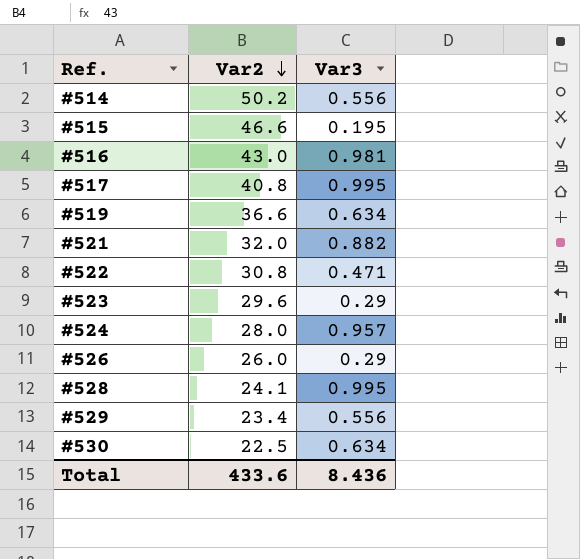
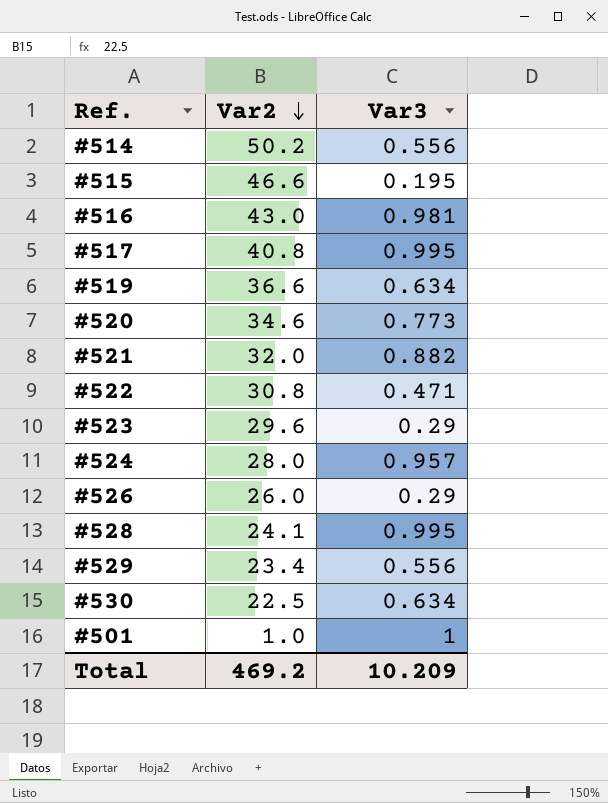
row #520: none -> 34.6 | 0.773
row #501: none -> 1.0 | 1
Total | Var2: 433.6 -> 469.2
Total | Var3: 8.436 -> 10.209

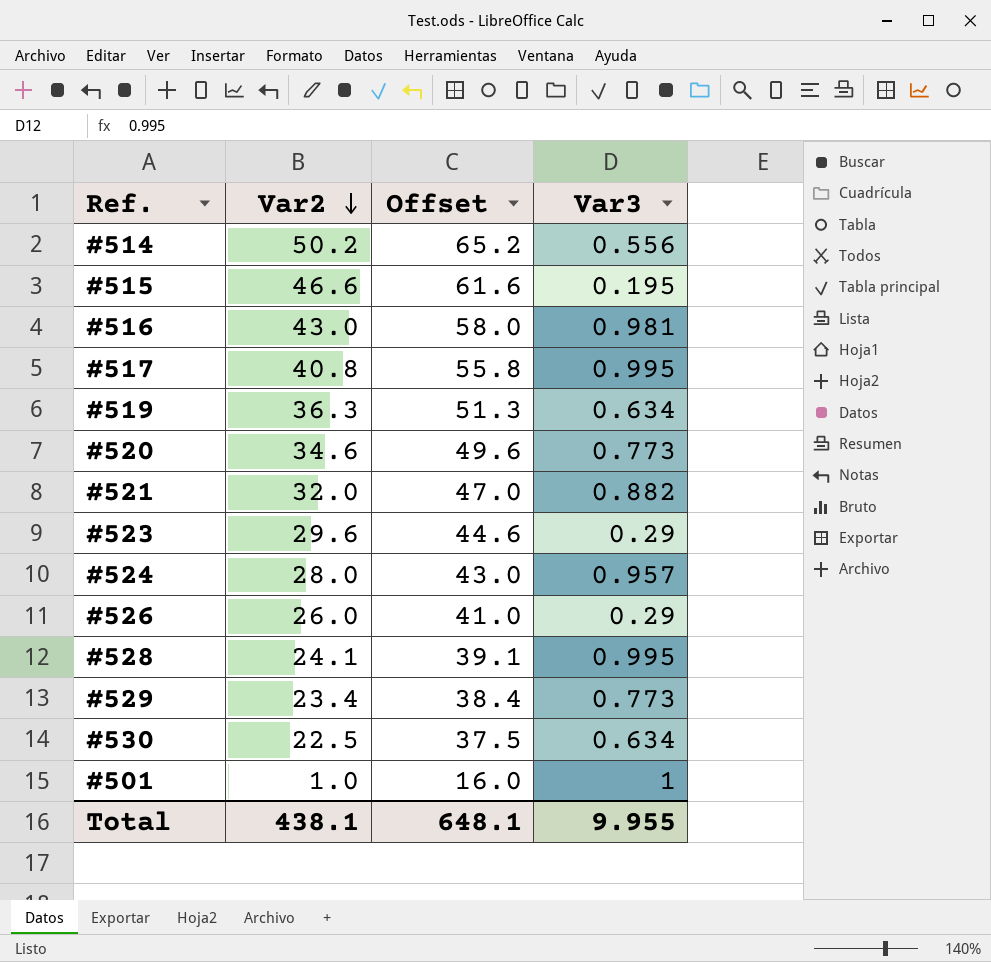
column Offset | formula: none -> [Var2] + 15
row #522: 30.8 | 0.471 -> none
#519 | Var2: 36.6 -> 36.3
#529 | Var3: 0.556 -> 0.773
Total | Var2: 469.2 -> 438.1
Total | Var3: 10.209 -> 9.955

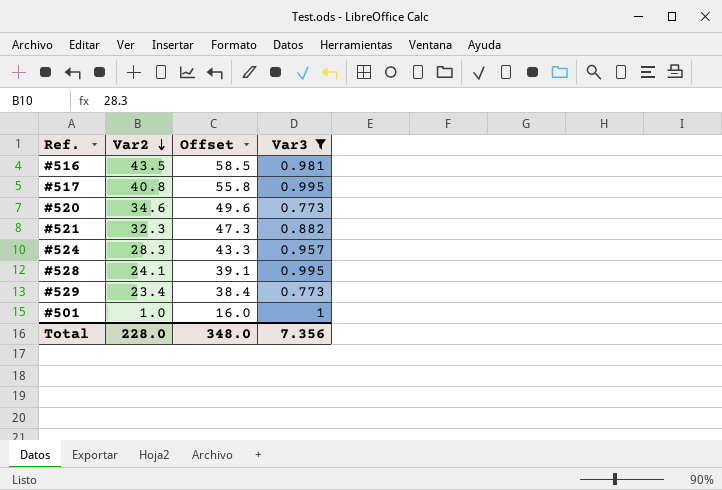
filter: none -> Var3 >= 0.773
#516 | Var2: 43.0 -> 43.5
#516 | Offset: 58.0 -> 58.5
#521 | Var2: 32.0 -> 32.3
#521 | Offset: 47.0 -> 47.3
#524 | Var2: 28.0 -> 28.3
#524 | Offset: 43.0 -> 43.3
Total | Var2: 438.1 -> 228.0
Total | Offset: 648.1 -> 348.0
Total | Var3: 9.955 -> 7.356

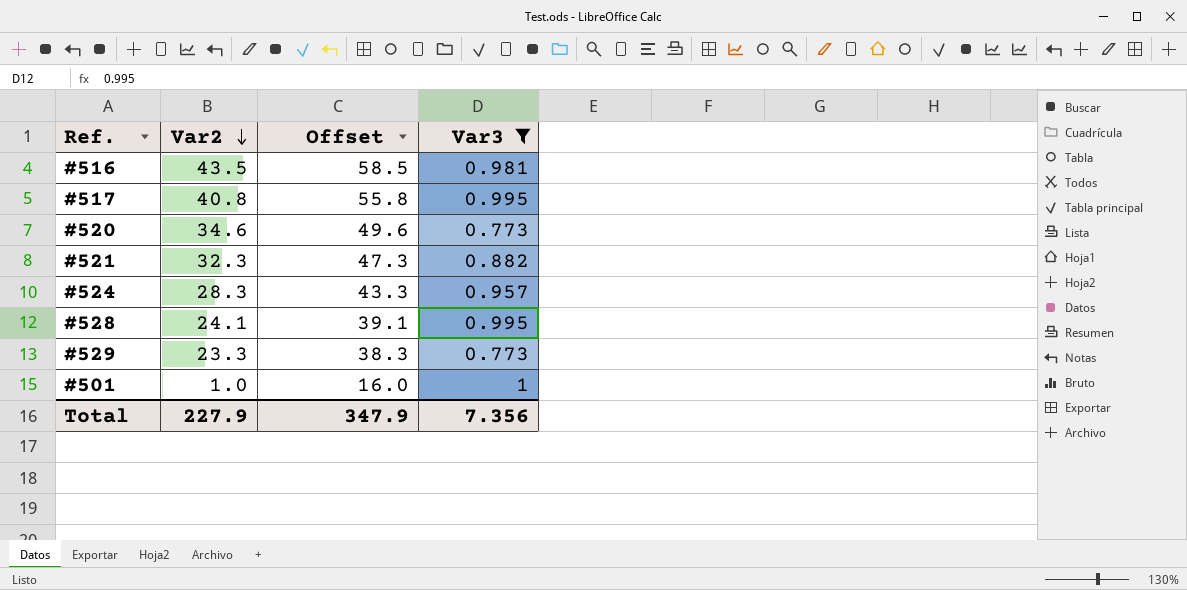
#529 | Var2: 23.4 -> 23.3
#529 | Offset: 38.4 -> 38.3
Total | Var2: 228.0 -> 227.9
Total | Offset: 348.0 -> 347.9

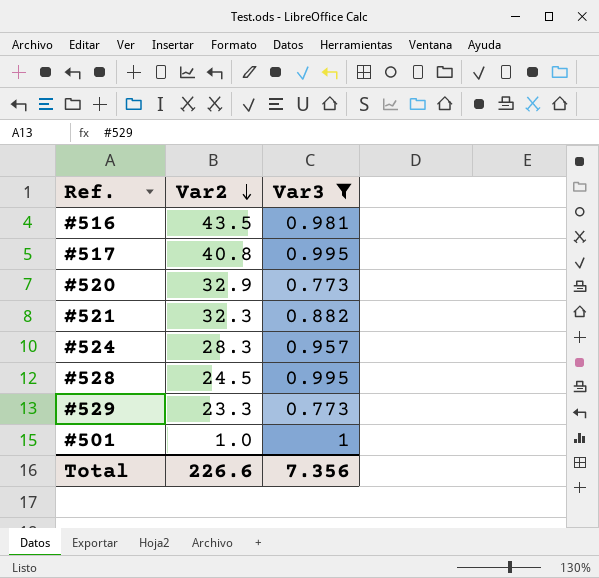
column Offset | formula: [Var2] + 15 -> none
#520 | Var2: 34.6 -> 32.9
#528 | Var2: 24.1 -> 24.5
Total | Var2: 227.9 -> 226.6

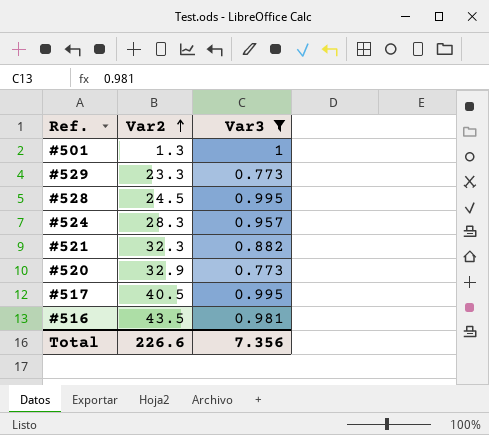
row order: Var2 descending -> Var2 ascending
#501 | Var2: 1.0 -> 1.3
#517 | Var2: 40.8 -> 40.5

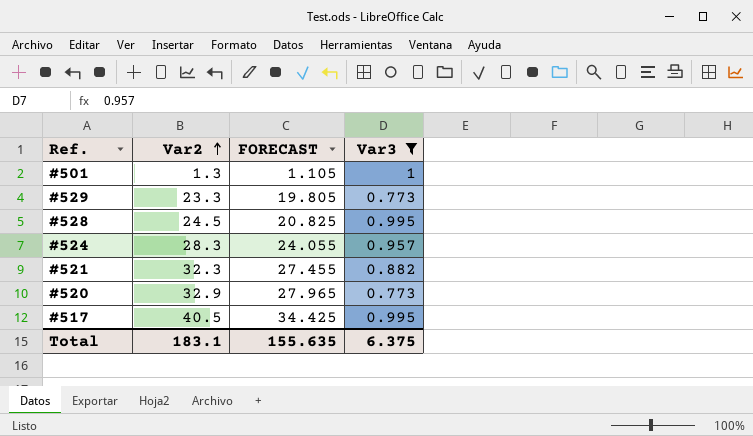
column FORECAST | formula: none -> [Var2] * 0.85
row #516: 43.5 | 0.981 -> none
Total | Var2: 226.6 -> 183.1
Total | Var3: 7.356 -> 6.375

